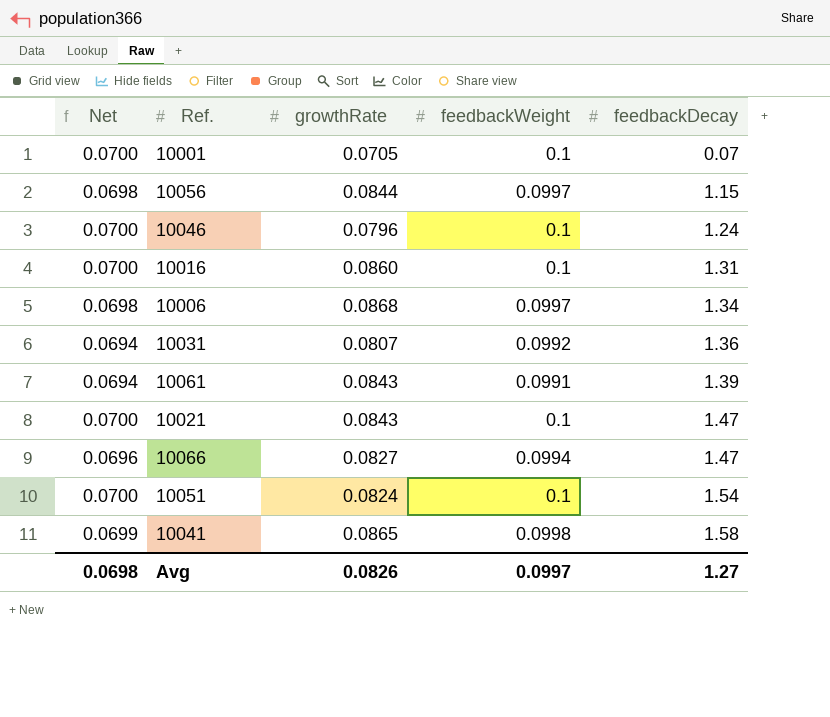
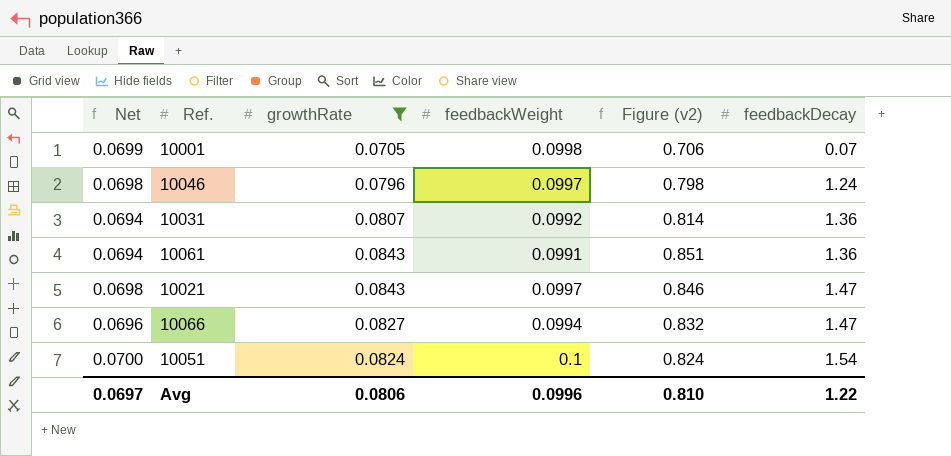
filter: none -> growthRate <= 0.0843
column Figure (v2) | formula: none -> [growthRate] / [feedbackWeight]
10001 | Net: 0.0700 -> 0.0699
10001 | feedbackWeight: 0.1 -> 0.0998
10046 | Net: 0.0700 -> 0.0698
10046 | feedbackWeight: 0.1 -> 0.0997
10061 | feedbackDecay: 1.39 -> 1.36
10021 | Net: 0.0700 -> 0.0698
10021 | feedbackWeight: 0.1 -> 0.0997
Avg | Net: 0.0698 -> 0.0697
Avg | growthRate: 0.0826 -> 0.0806
Avg | feedbackWeight: 0.0997 -> 0.0996
Avg | feedbackDecay: 1.27 -> 1.22

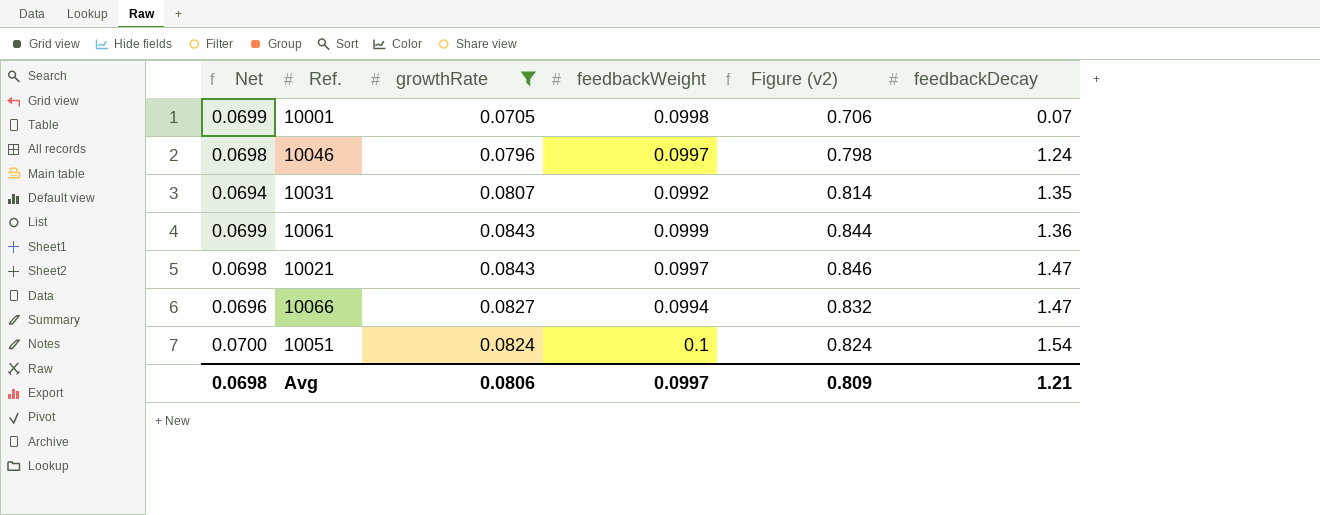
10031 | feedbackDecay: 1.36 -> 1.35
10061 | Net: 0.0694 -> 0.0699
10061 | feedbackWeight: 0.0991 -> 0.0999
10061 | Figure (v2): 0.851 -> 0.844
Avg | Net: 0.0697 -> 0.0698
Avg | feedbackWeight: 0.0996 -> 0.0997
Avg | Figure (v2): 0.810 -> 0.809
Avg | feedbackDecay: 1.22 -> 1.21

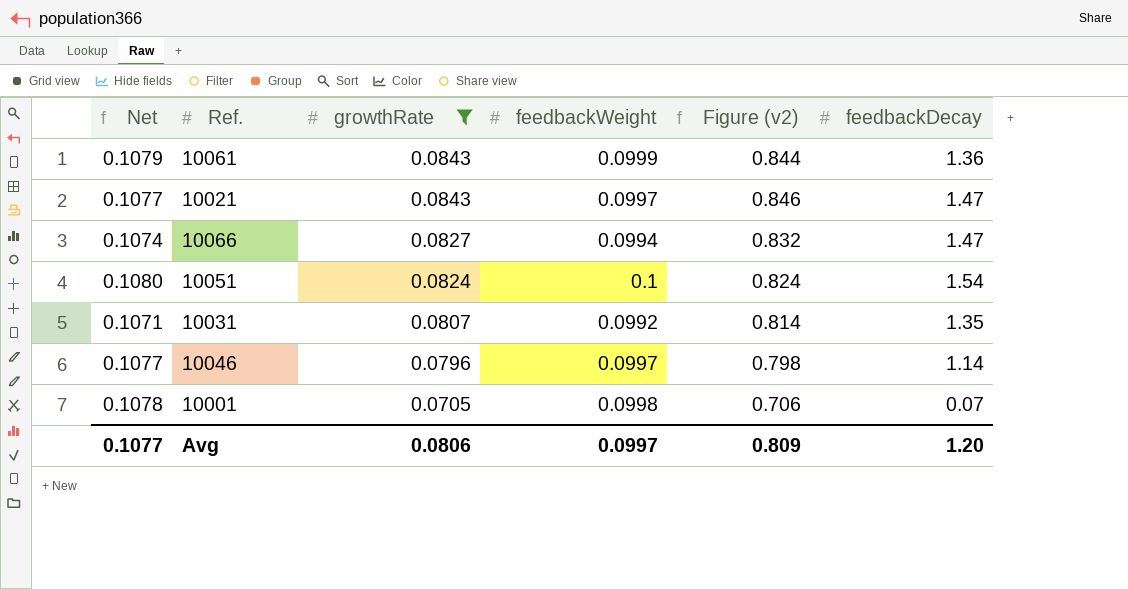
row order: feedbackDecay ascending -> growthRate descending
column Net | formula: [feedbackWeight] * 0.7 -> [feedbackWeight] * 1.08
10046 | feedbackDecay: 1.24 -> 1.14
Avg | Net: 0.0698 -> 0.1077
Avg | feedbackDecay: 1.21 -> 1.20

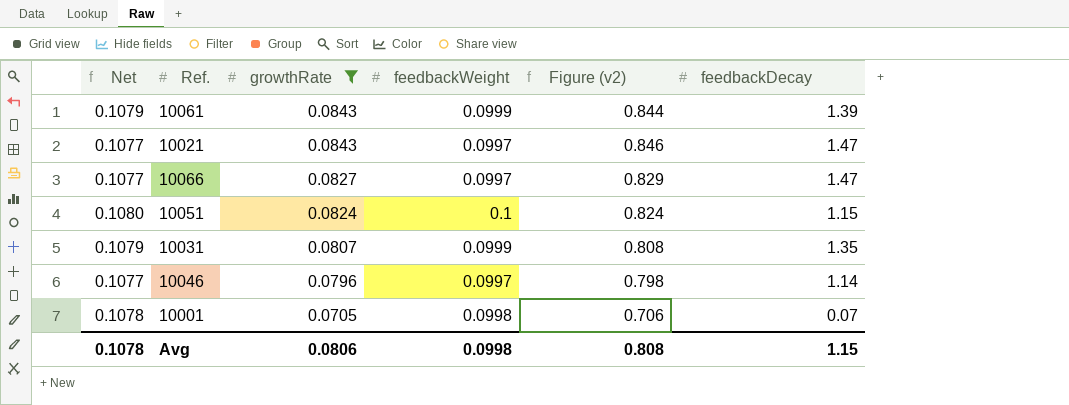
10061 | feedbackDecay: 1.36 -> 1.39
10066 | Net: 0.1074 -> 0.1077
10066 | feedbackWeight: 0.0994 -> 0.0997
10066 | Figure (v2): 0.832 -> 0.829
10051 | feedbackDecay: 1.54 -> 1.15
10031 | Net: 0.1071 -> 0.1079
10031 | feedbackWeight: 0.0992 -> 0.0999
10031 | Figure (v2): 0.814 -> 0.808
Avg | Net: 0.1077 -> 0.1078
Avg | feedbackWeight: 0.0997 -> 0.0998
Avg | Figure (v2): 0.809 -> 0.808
Avg | feedbackDecay: 1.20 -> 1.15

